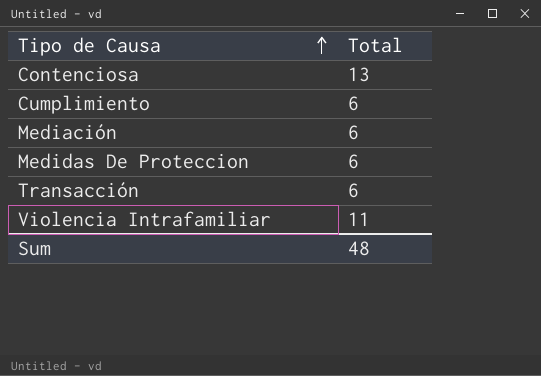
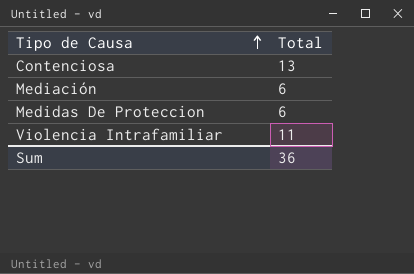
row Cumplimiento: 6 -> none
row Transacción: 6 -> none
Sum | Total: 48 -> 36

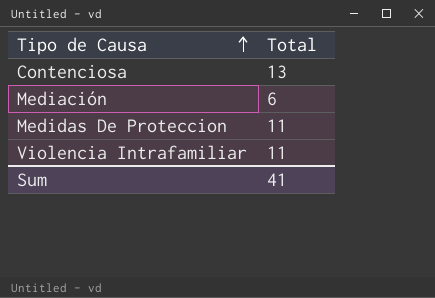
Medidas De Proteccion | Total: 6 -> 11
Sum | Total: 36 -> 41

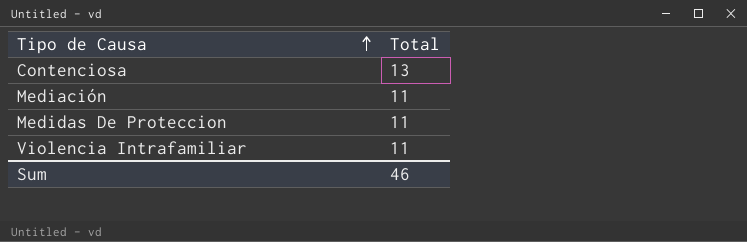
Mediación | Total: 6 -> 11
Sum | Total: 41 -> 46

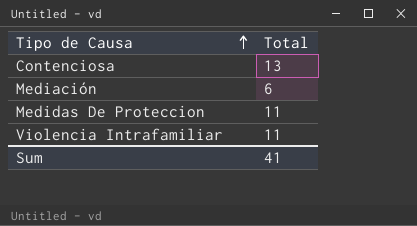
Mediación | Total: 11 -> 6
Sum | Total: 46 -> 41

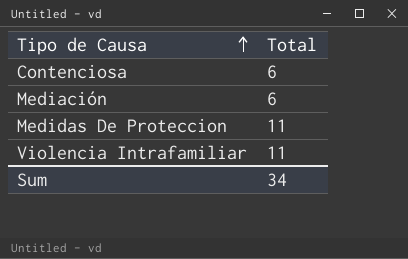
Contenciosa | Total: 13 -> 6
Sum | Total: 41 -> 34

